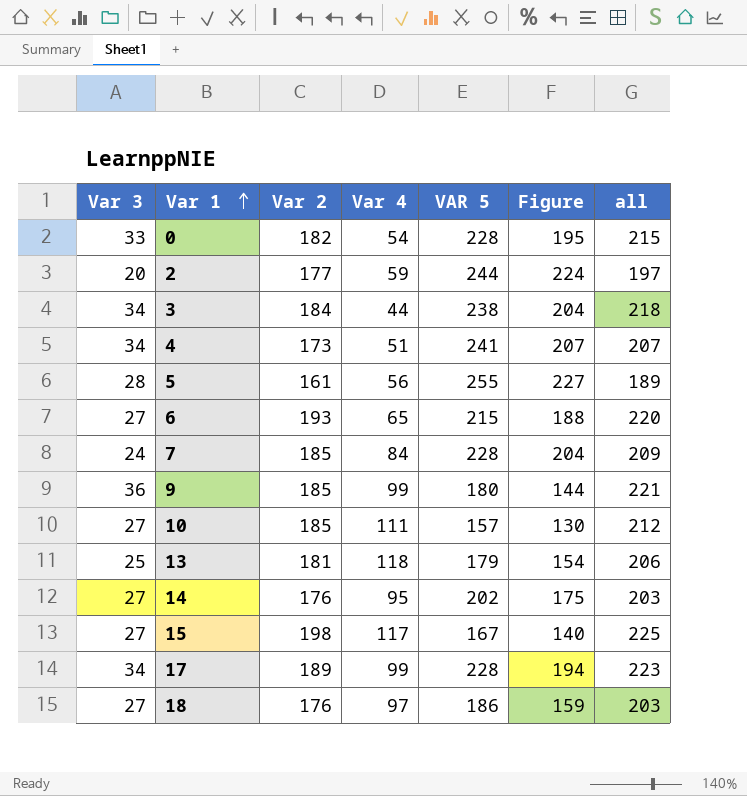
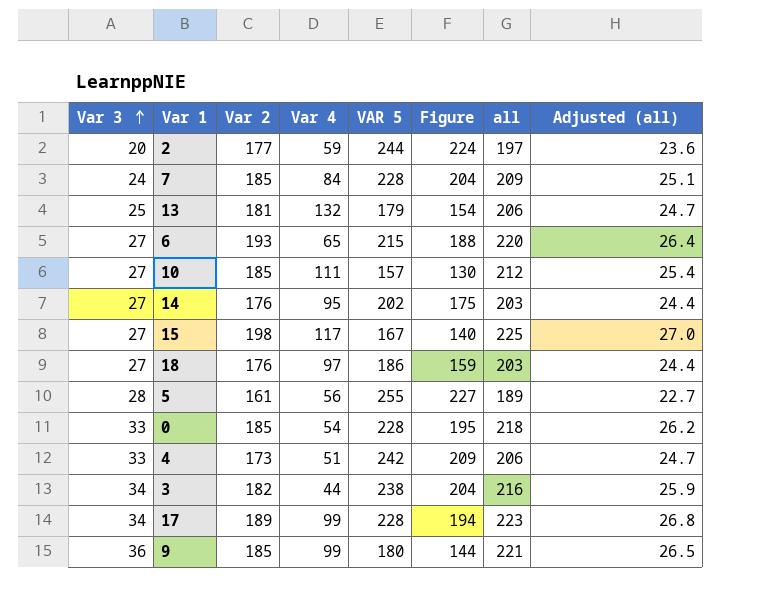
row order: Var 1 ascending -> Var 3 ascending
column Adjusted (all) | formula: none -> [all] * 0.12
13 | Var 4: 118 -> 132
0 | Var 2: 182 -> 185
0 | all: 215 -> 218
4 | Var 3: 34 -> 33
4 | VAR 5: 241 -> 242
4 | Figure: 207 -> 209
4 | all: 207 -> 206
3 | Var 2: 184 -> 182
3 | all: 218 -> 216

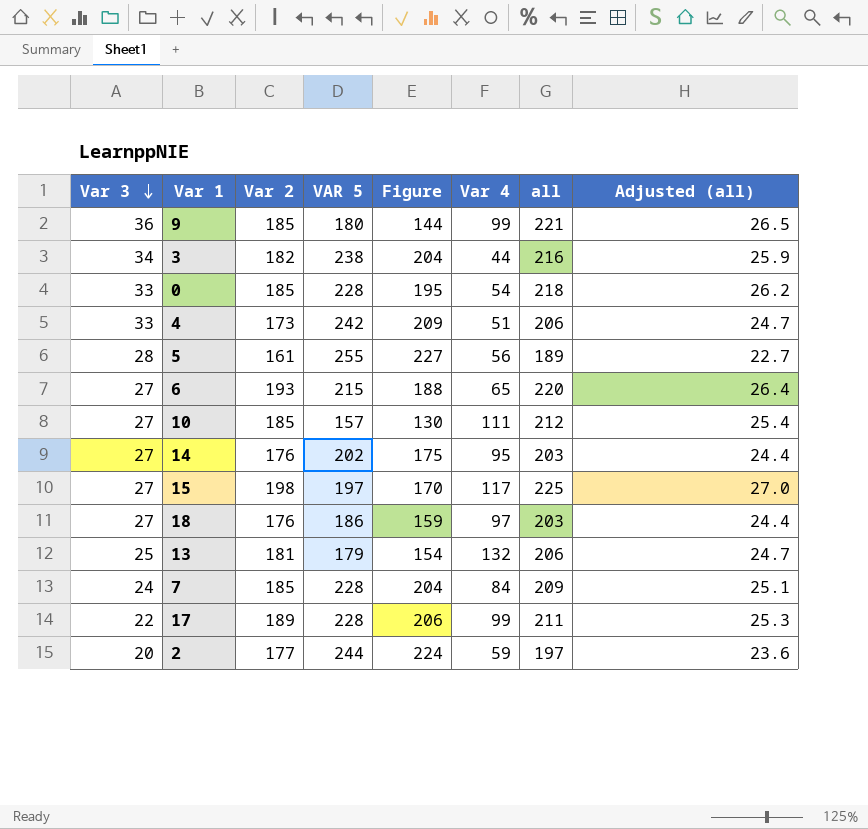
row order: Var 3 ascending -> Var 3 descending
column Var 4 | position: 4 -> 6
15 | VAR 5: 167 -> 197
15 | Figure: 140 -> 170
17 | Var 3: 34 -> 22
17 | Figure: 194 -> 206
17 | all: 223 -> 211
17 | Adjusted (all): 26.8 -> 25.3

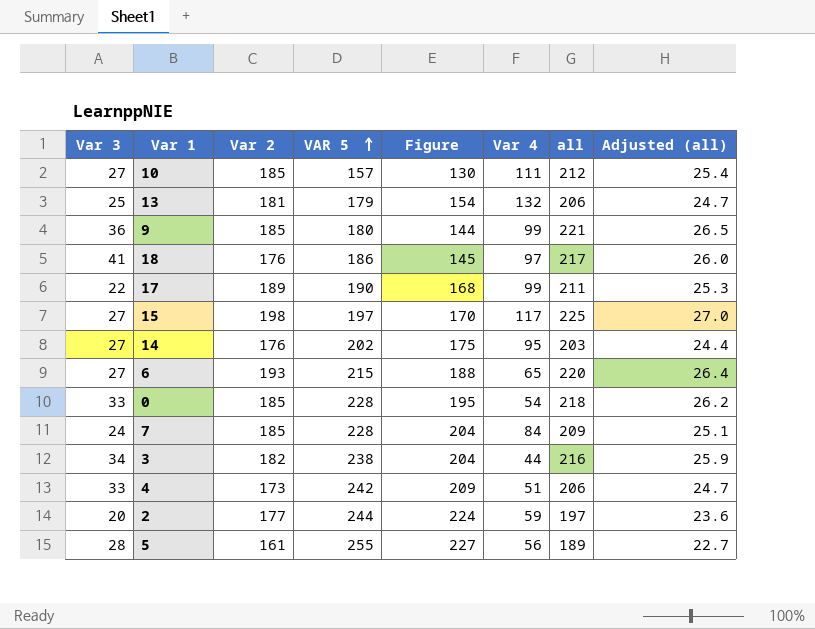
row order: Var 3 descending -> VAR 5 ascending
18 | Var 3: 27 -> 41
18 | Figure: 159 -> 145
18 | all: 203 -> 217
18 | Adjusted (all): 24.4 -> 26.0
17 | VAR 5: 228 -> 190
17 | Figure: 206 -> 168

